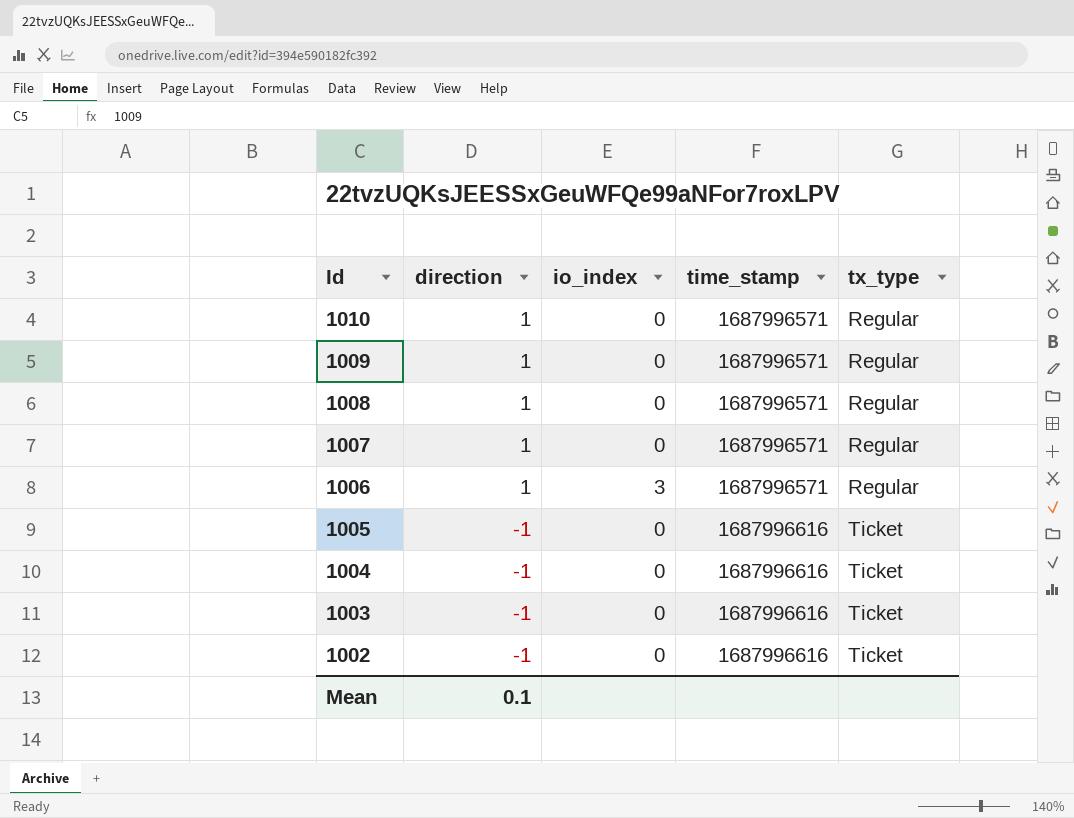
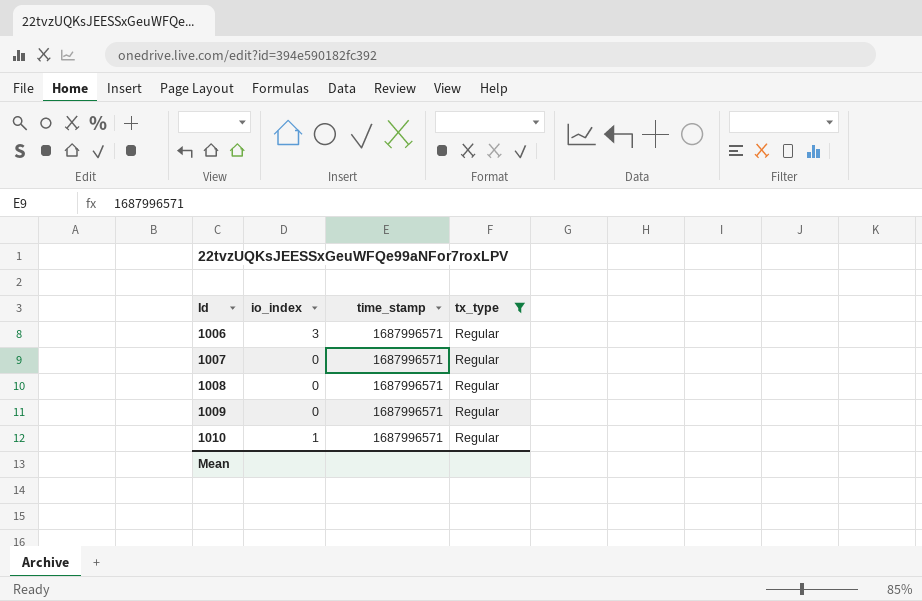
filter: none -> tx_type = Regular
row order: Id descending -> Id ascending
column direction | position: 2 -> none
1010 | io_index: 0 -> 1

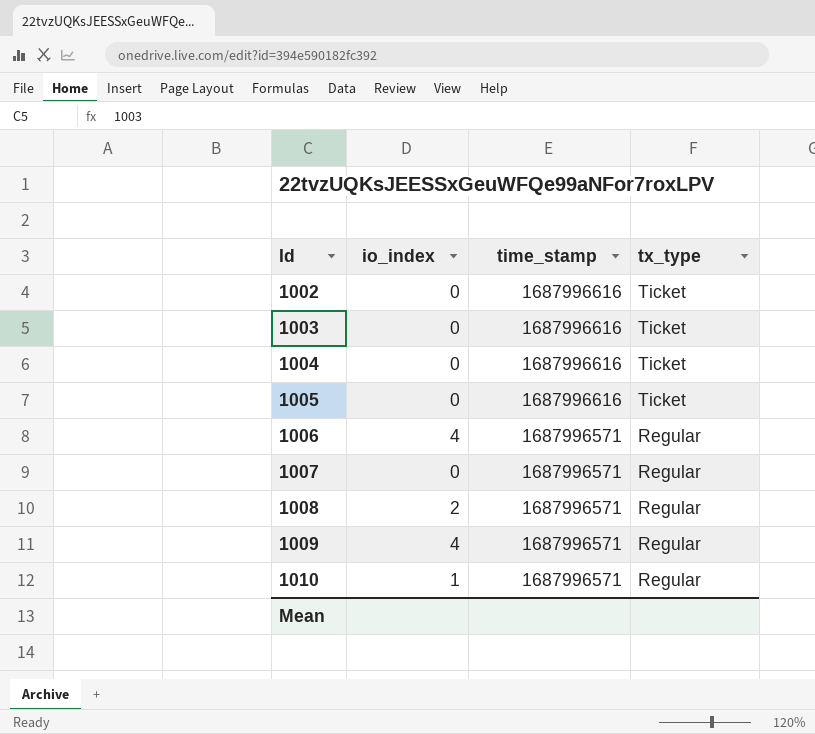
filter: tx_type = Regular -> none
1006 | io_index: 3 -> 4
1008 | io_index: 0 -> 2
1009 | io_index: 0 -> 4

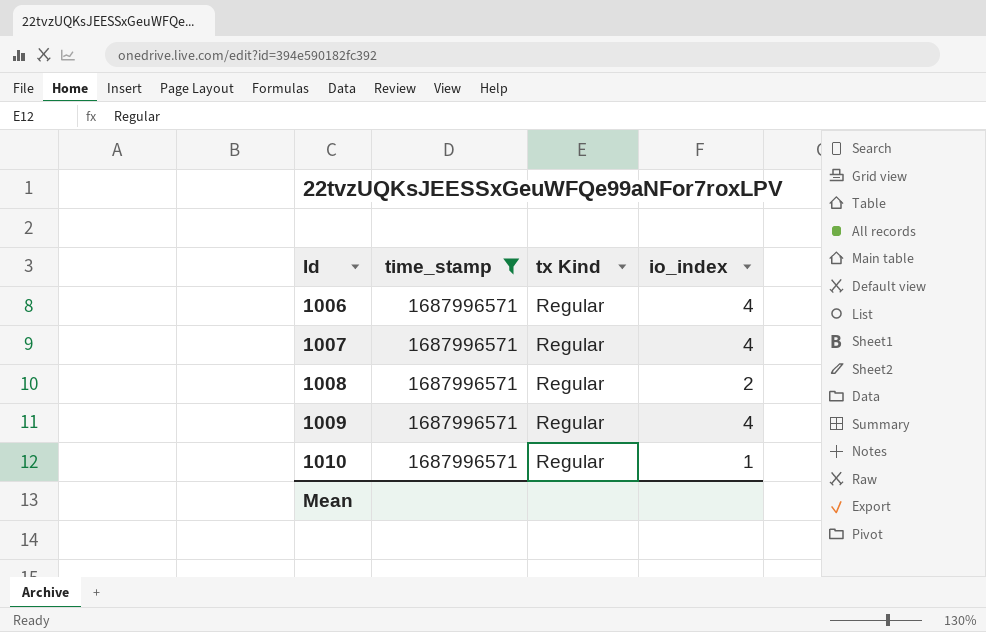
filter: none -> time_stamp = 1687996571
column name: tx_type -> tx Kind
column io_index | position: 2 -> 4
1007 | io_index: 0 -> 4

